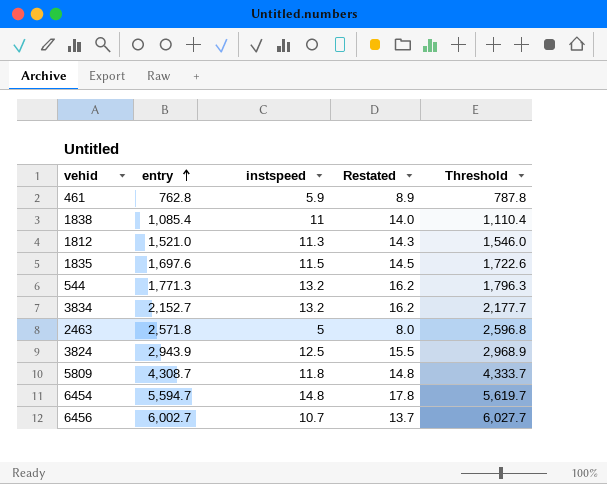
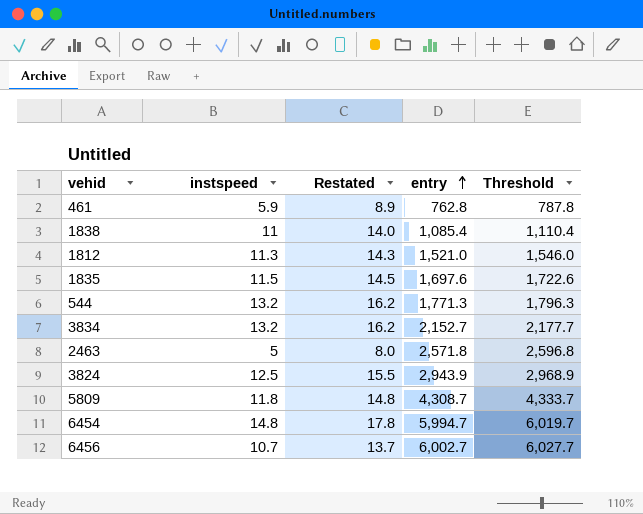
column entry | position: 2 -> 4
6454 | entry: 5,594.7 -> 5,994.7
6454 | Threshold: 5,619.7 -> 6,019.7

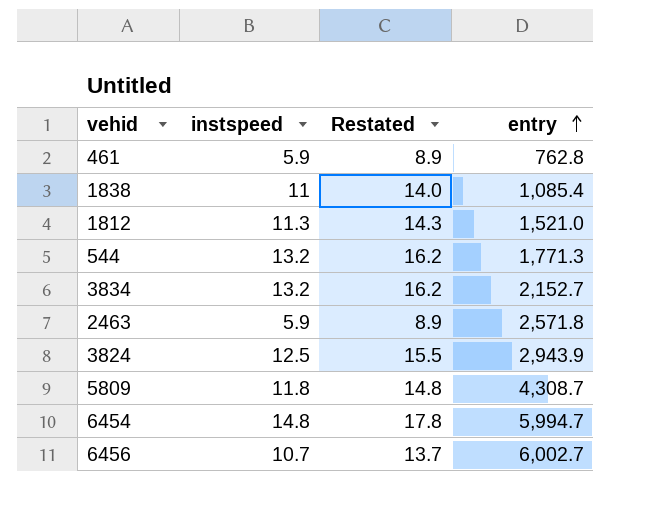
column Threshold | formula: [entry] + 25 -> none
row 1835: 11.5 | 14.5 | 1,697.6 | 1,722.6 -> none
2463 | instspeed: 5 -> 5.9
2463 | Restated: 8.0 -> 8.9

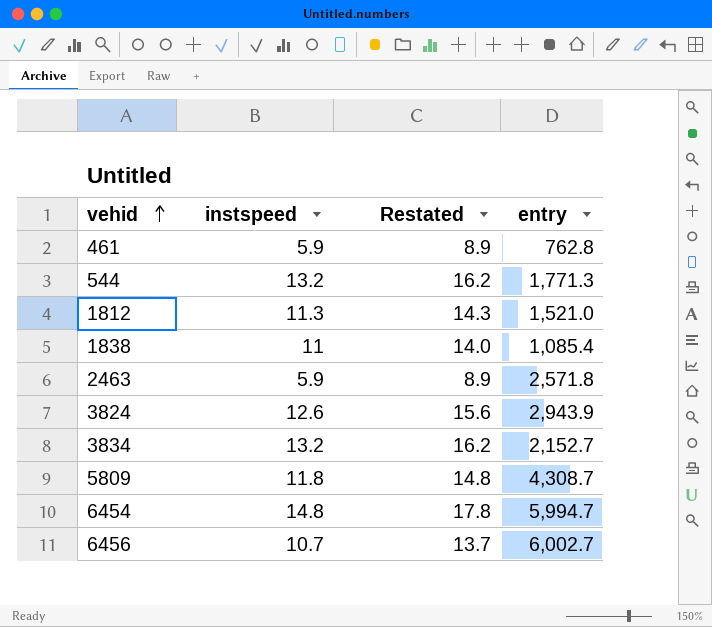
row order: entry ascending -> vehid ascending
3824 | instspeed: 12.5 -> 12.6
3824 | Restated: 15.5 -> 15.6

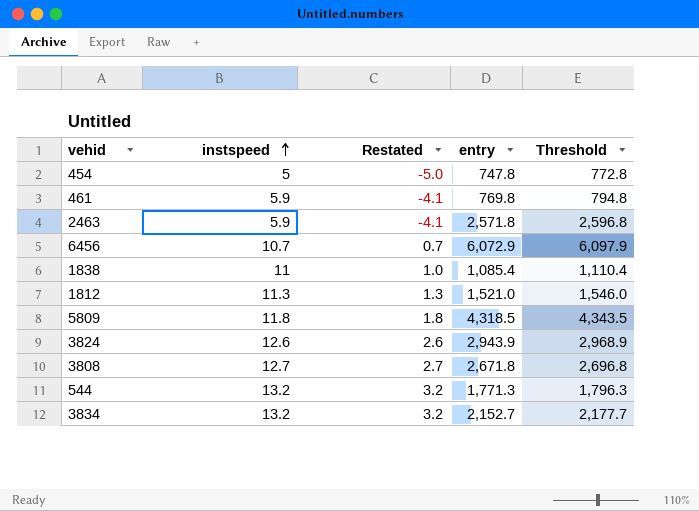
row order: vehid ascending -> instspeed ascending
column Restated | formula: [instspeed] + 3 -> [instspeed] - 10
column Threshold | formula: none -> [entry] + 25
row 6454: 14.8 | 17.8 | 5,994.7 -> none
row 454: none -> 5 | -5.0 | 747.8 | 772.8
461 | entry: 762.8 -> 769.8
6456 | entry: 6,002.7 -> 6,072.9
5809 | entry: 4,308.7 -> 4,318.5
row 3808: none -> 12.7 | 2.7 | 2,671.8 | 2,696.8

